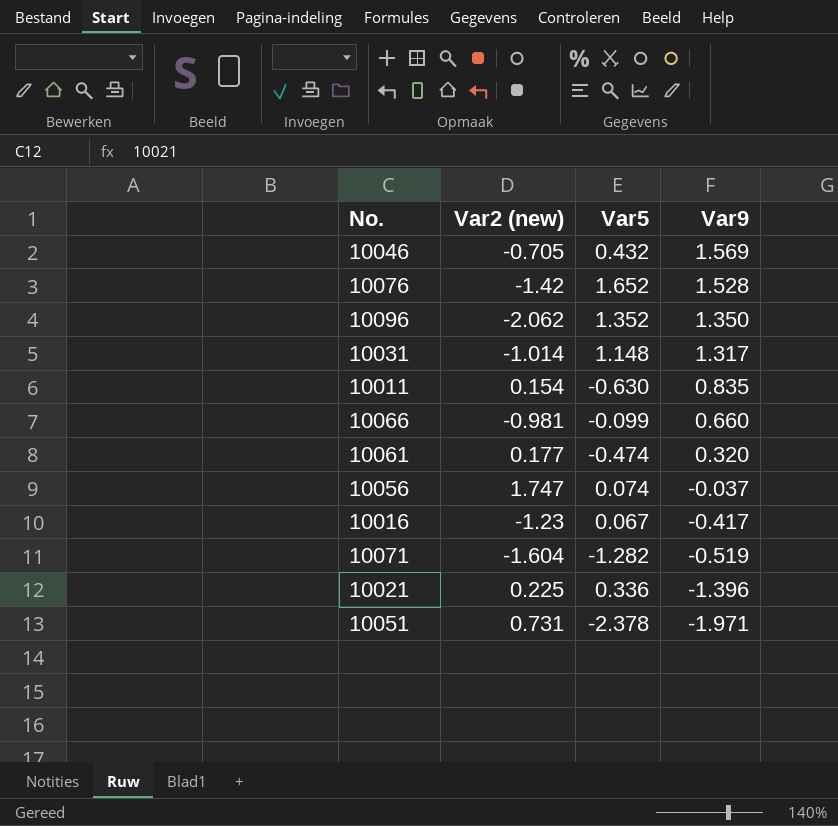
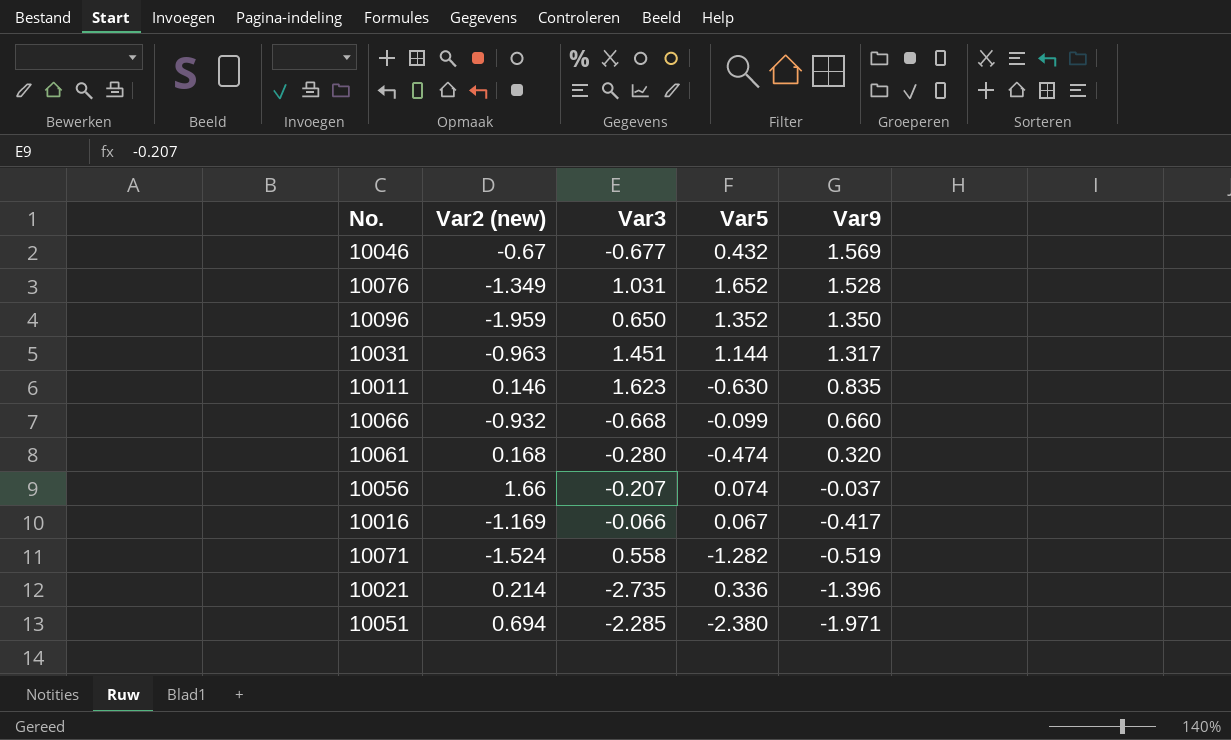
column Var3 | position: none -> 3
10046 | Var2 (new): -0.705 -> -0.67
10076 | Var2 (new): -1.42 -> -1.349
10096 | Var2 (new): -2.062 -> -1.959
10031 | Var2 (new): -1.014 -> -0.963
10031 | Var5: 1.148 -> 1.144
10011 | Var2 (new): 0.154 -> 0.146
10066 | Var2 (new): -0.981 -> -0.932
10061 | Var2 (new): 0.177 -> 0.168
10056 | Var2 (new): 1.747 -> 1.66
10016 | Var2 (new): -1.23 -> -1.169
10071 | Var2 (new): -1.604 -> -1.524
10021 | Var2 (new): 0.225 -> 0.214
10051 | Var2 (new): 0.731 -> 0.694
10051 | Var5: -2.378 -> -2.380

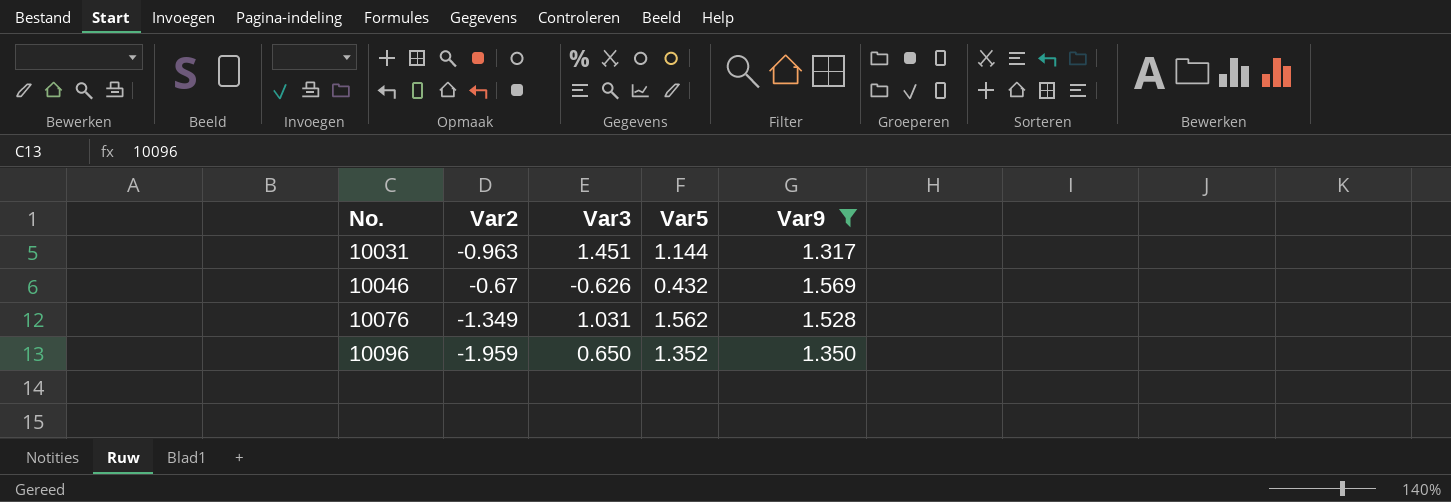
filter: none -> Var9 >= 1.317
row order: Var9 descending -> No. ascending
column name: Var2 (new) -> Var2
10046 | Var3: -0.677 -> -0.626
10076 | Var5: 1.652 -> 1.562

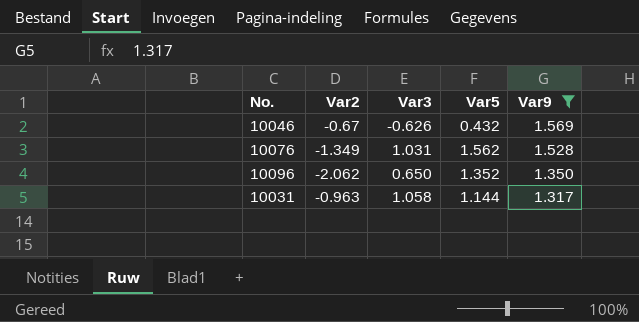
row order: No. ascending -> Var9 descending
10096 | Var2: -1.959 -> -2.062
10031 | Var3: 1.451 -> 1.058

